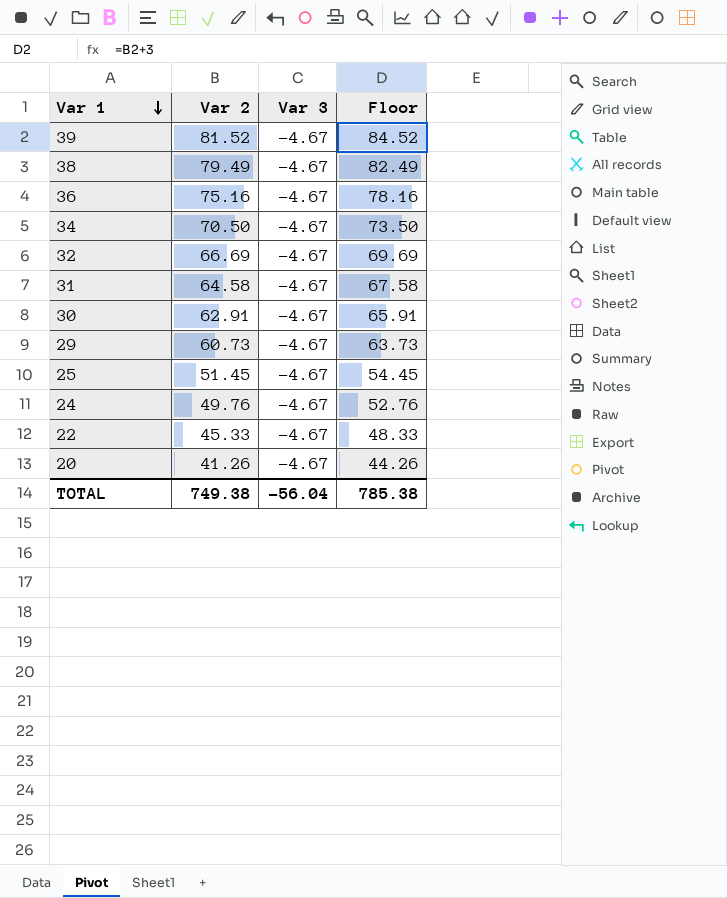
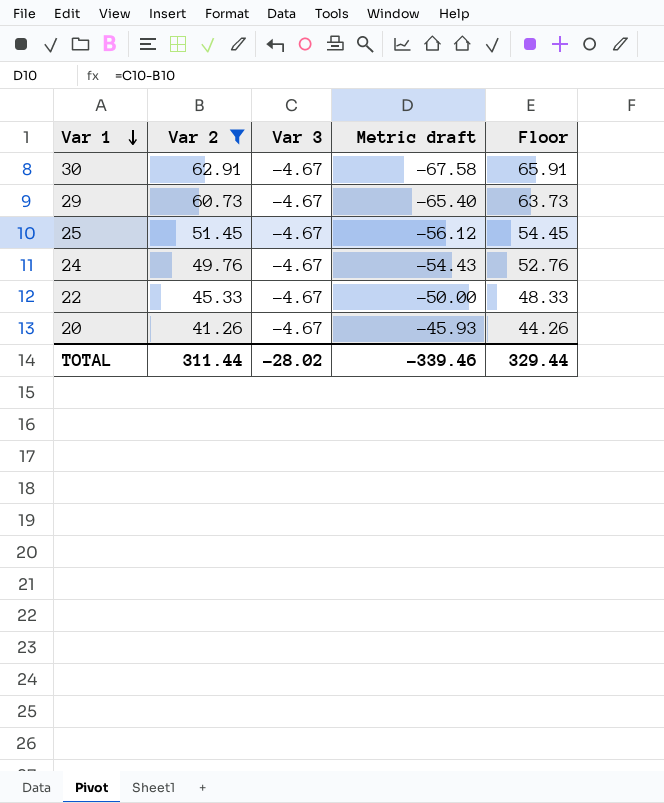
filter: none -> Var 2 <= 62.91
column Metric draft | formula: none -> [Var 3] - [Var 2]
TOTAL | Var 2: 749.38 -> 311.44
TOTAL | Var 3: -56.04 -> -28.02
TOTAL | Floor: 785.38 -> 329.44

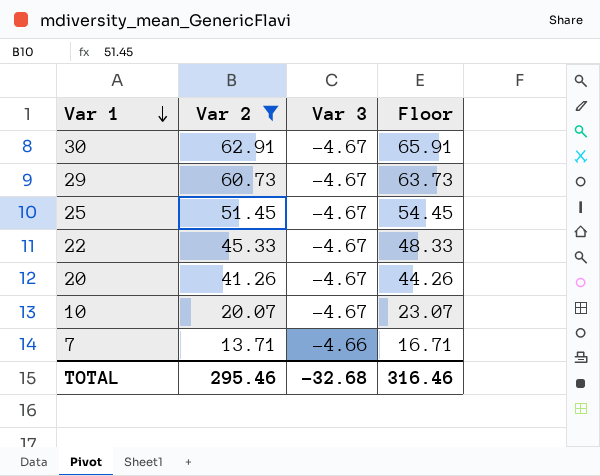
column Metric draft | formula: [Var 3] - [Var 2] -> none
row 24: 49.76 | -4.67 | -54.43 | 52.76 -> none
row 10: none -> 20.07 | -4.67 | 23.07
row 7: none -> 13.71 | -4.66 | 16.71
TOTAL | Var 2: 311.44 -> 295.46
TOTAL | Var 3: -28.02 -> -32.68
TOTAL | Floor: 329.44 -> 316.46

